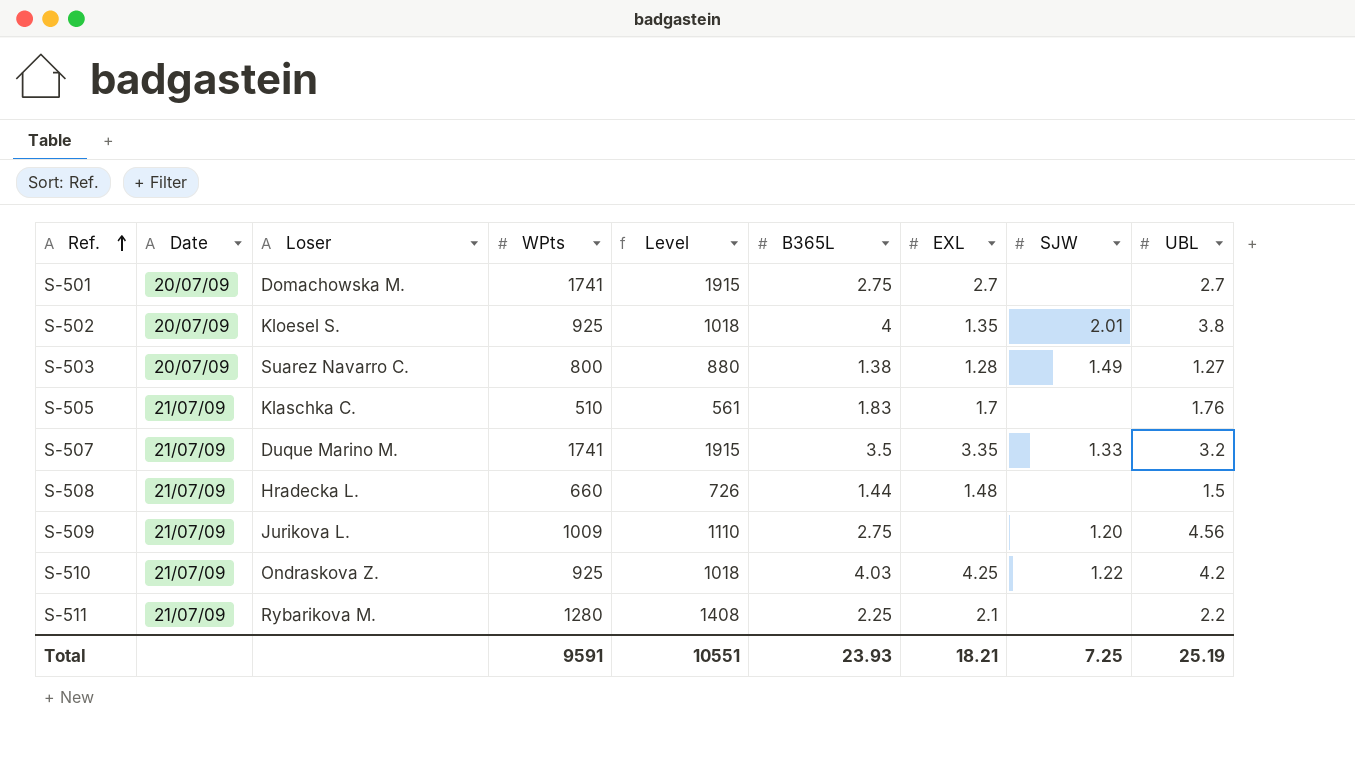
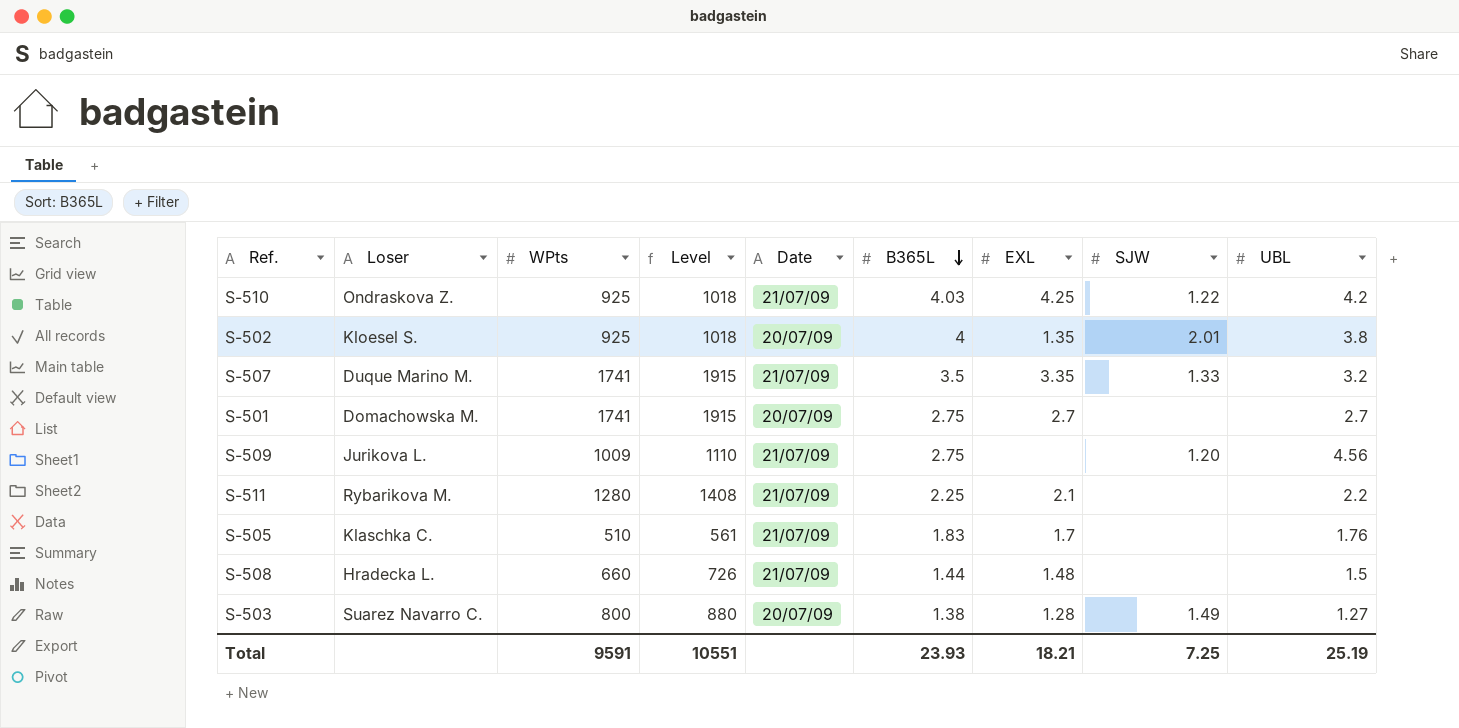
row order: Ref. ascending -> B365L descending
column Date | position: 2 -> 5

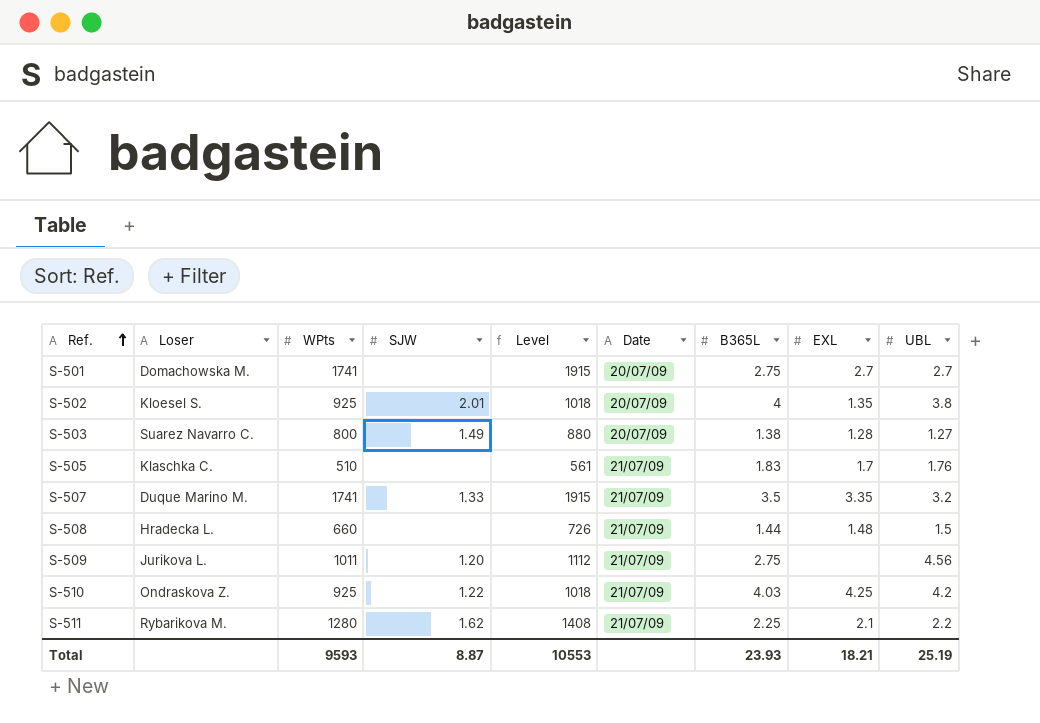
row order: B365L descending -> Ref. ascending
column SJW | position: 8 -> 4
S-509 | WPts: 1009 -> 1011
S-509 | Level: 1110 -> 1112
S-511 | SJW: none -> 1.62
Total | WPts: 9591 -> 9593
Total | SJW: 7.25 -> 8.87
Total | Level: 10551 -> 10553

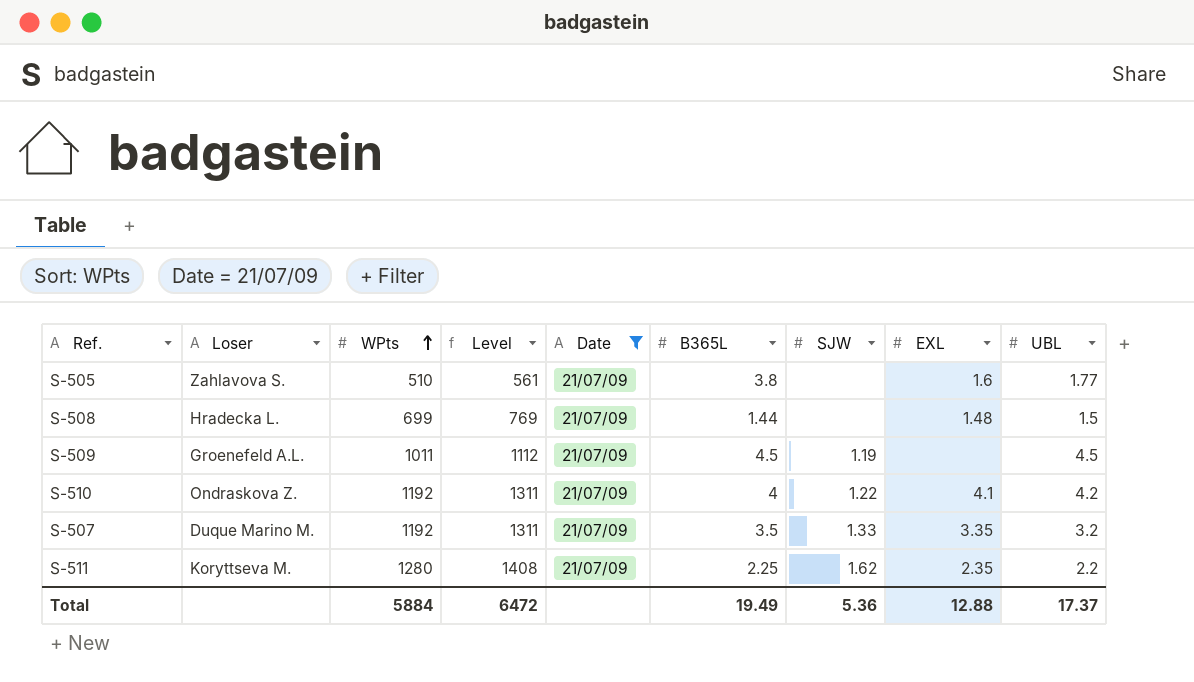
filter: none -> Date = 21/07/09
row order: Ref. ascending -> WPts ascending
column SJW | position: 4 -> 7
S-505 | Loser: Klaschka C. -> Zahlavova S.
S-505 | B365L: 1.83 -> 3.8
S-505 | EXL: 1.7 -> 1.6
S-505 | UBL: 1.76 -> 1.77
S-508 | WPts: 660 -> 699
S-508 | Level: 726 -> 769
S-509 | Loser: Jurikova L. -> Groenefeld A.L.
S-509 | B365L: 2.75 -> 4.5
S-509 | SJW: 1.20 -> 1.19
S-509 | UBL: 4.56 -> 4.5
S-510 | WPts: 925 -> 1192
S-510 | Level: 1018 -> 1311
S-510 | B365L: 4.03 -> 4
S-510 | EXL: 4.25 -> 4.1
S-507 | WPts: 1741 -> 1192
S-507 | Level: 1915 -> 1311
S-511 | Loser: Rybarikova M. -> Koryttseva M.
S-511 | EXL: 2.1 -> 2.35
Total | WPts: 9593 -> 5884
Total | Level: 10553 -> 6472
Total | B365L: 23.93 -> 19.49
Total | SJW: 8.87 -> 5.36
Total | EXL: 18.21 -> 12.88
Total | UBL: 25.19 -> 17.37

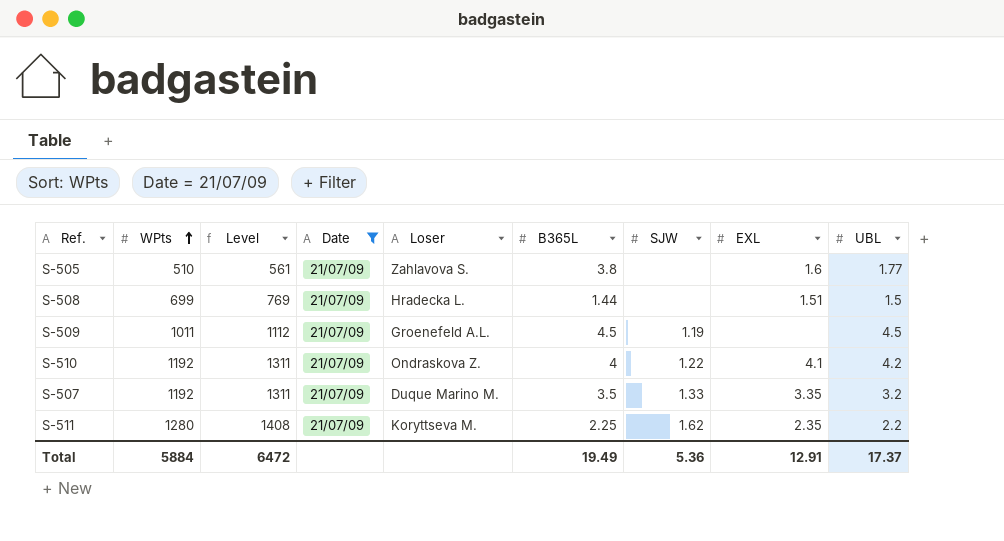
column Loser | position: 2 -> 5
S-508 | EXL: 1.48 -> 1.51
Total | EXL: 12.88 -> 12.91

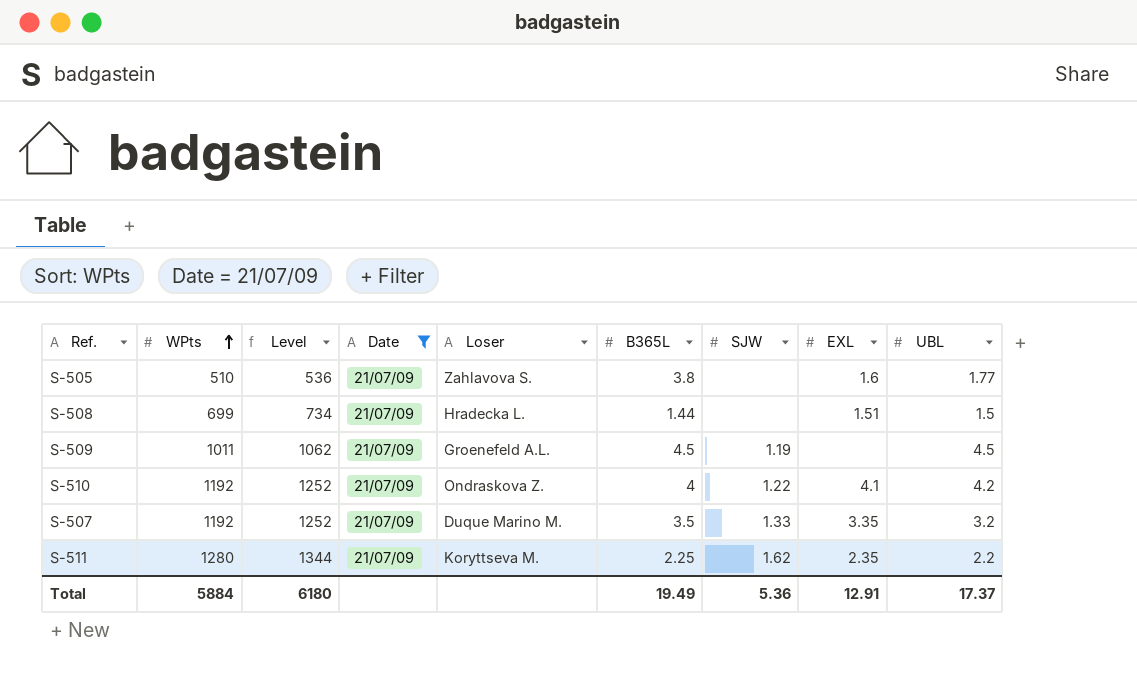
column Level | formula: [WPts] * 1.1 -> [WPts] * 1.05
Total | Level: 6472 -> 6180

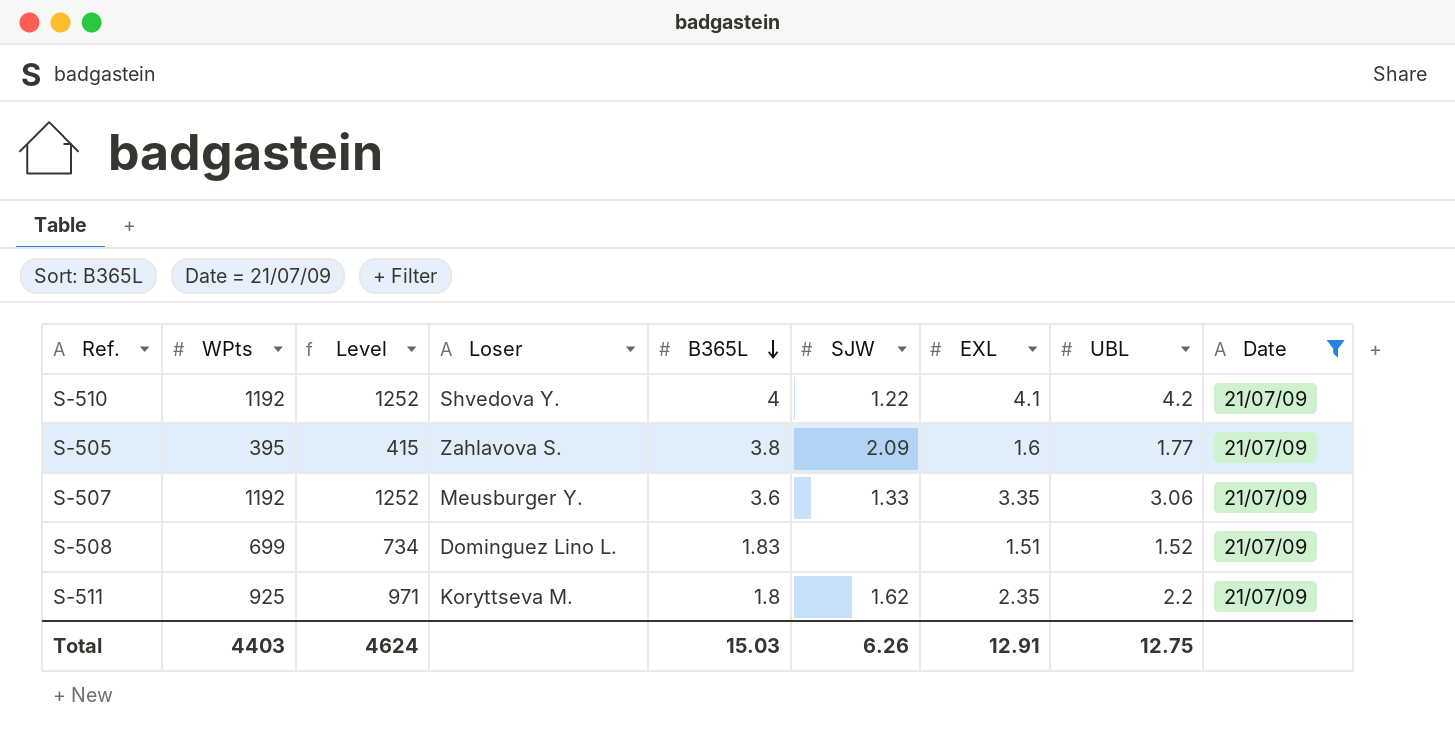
row order: WPts ascending -> B365L descending
column Date | position: 4 -> 9
row S-509: 1011 | 1062 | 21/07/09 | Groenefeld A.L. | 4.5 | 1.19 | none | 4.5 -> none
S-510 | Loser: Ondraskova Z. -> Shvedova Y.
S-505 | WPts: 510 -> 395
S-505 | Level: 536 -> 415
S-505 | SJW: none -> 2.09
S-507 | Loser: Duque Marino M. -> Meusburger Y.
S-507 | B365L: 3.5 -> 3.6
S-507 | UBL: 3.2 -> 3.06
S-508 | Loser: Hradecka L. -> Dominguez Lino L.
S-508 | B365L: 1.44 -> 1.83
S-508 | UBL: 1.5 -> 1.52
S-511 | WPts: 1280 -> 925
S-511 | Level: 1344 -> 971
S-511 | B365L: 2.25 -> 1.8
Total | WPts: 5884 -> 4403
Total | Level: 6180 -> 4624
Total | B365L: 19.49 -> 15.03
Total | SJW: 5.36 -> 6.26
Total | UBL: 17.37 -> 12.75

